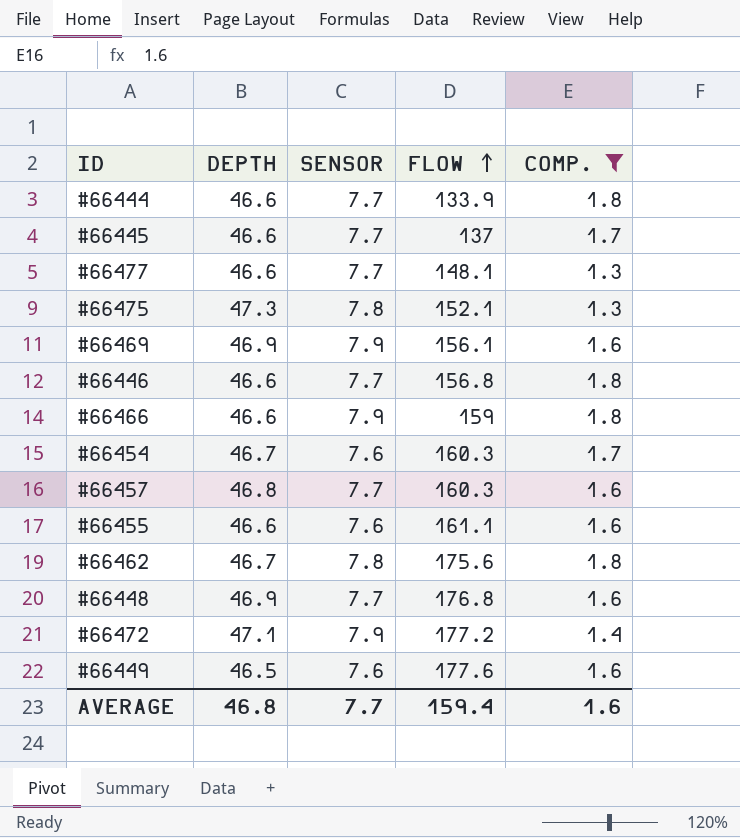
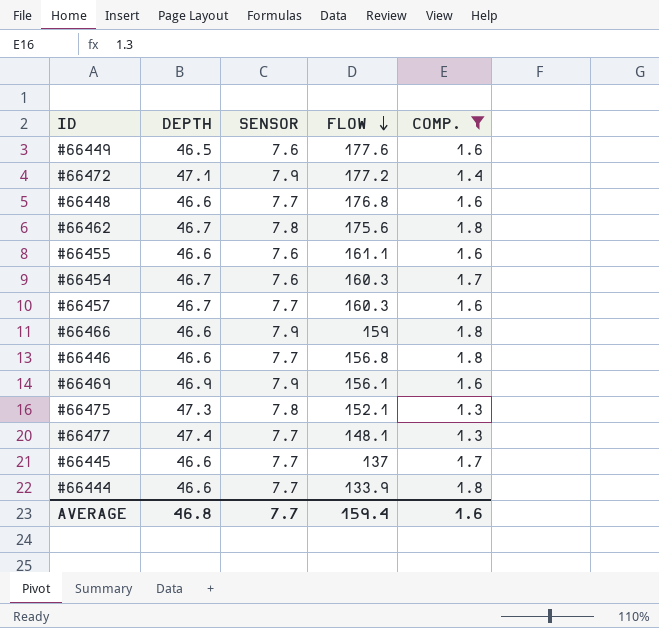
row order: FLOW ascending -> FLOW descending
#66448 | DEPTH: 46.9 -> 46.6
#66457 | DEPTH: 46.8 -> 46.7
#66477 | DEPTH: 46.6 -> 47.4

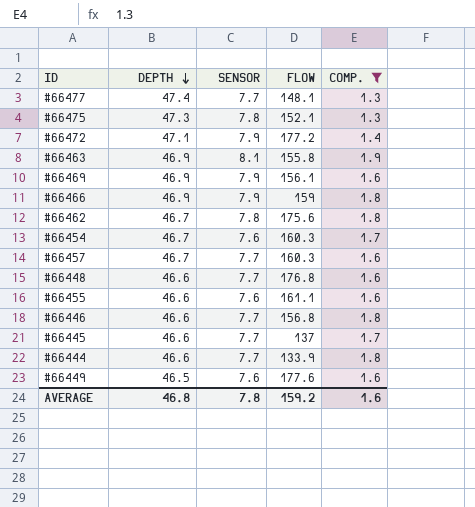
row order: FLOW descending -> DEPTH descending
row #66463: none -> 46.9 | 8.1 | 155.8 | 1.9
#66466 | DEPTH: 46.6 -> 46.9
AVERAGE | SENSOR: 7.7 -> 7.8
AVERAGE | FLOW: 159.4 -> 159.2

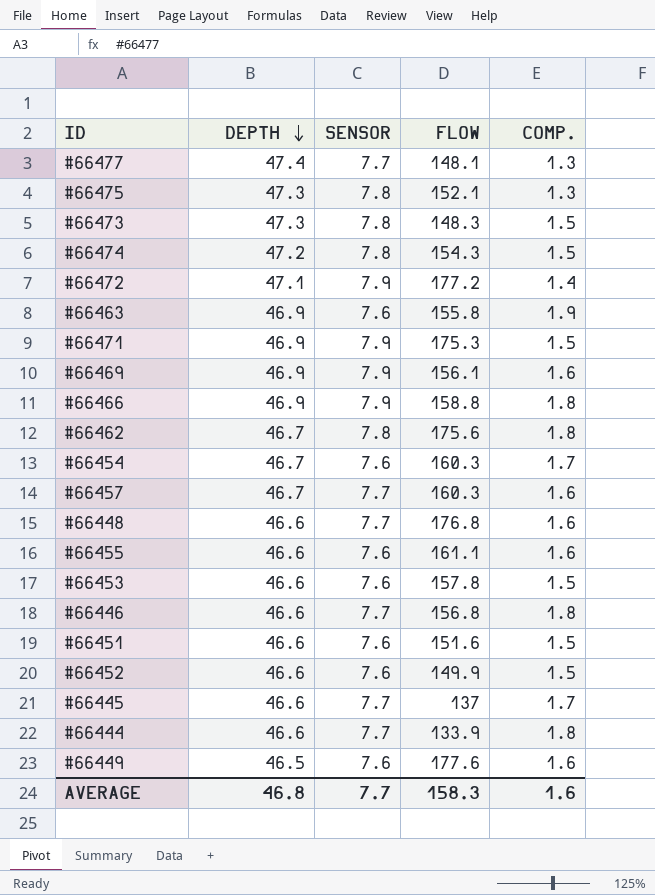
filter: COMP. != 1.5 -> none
#66463 | SENSOR: 8.1 -> 7.6
#66466 | FLOW: 159 -> 158.8
AVERAGE | SENSOR: 7.8 -> 7.7
AVERAGE | FLOW: 159.2 -> 158.3

